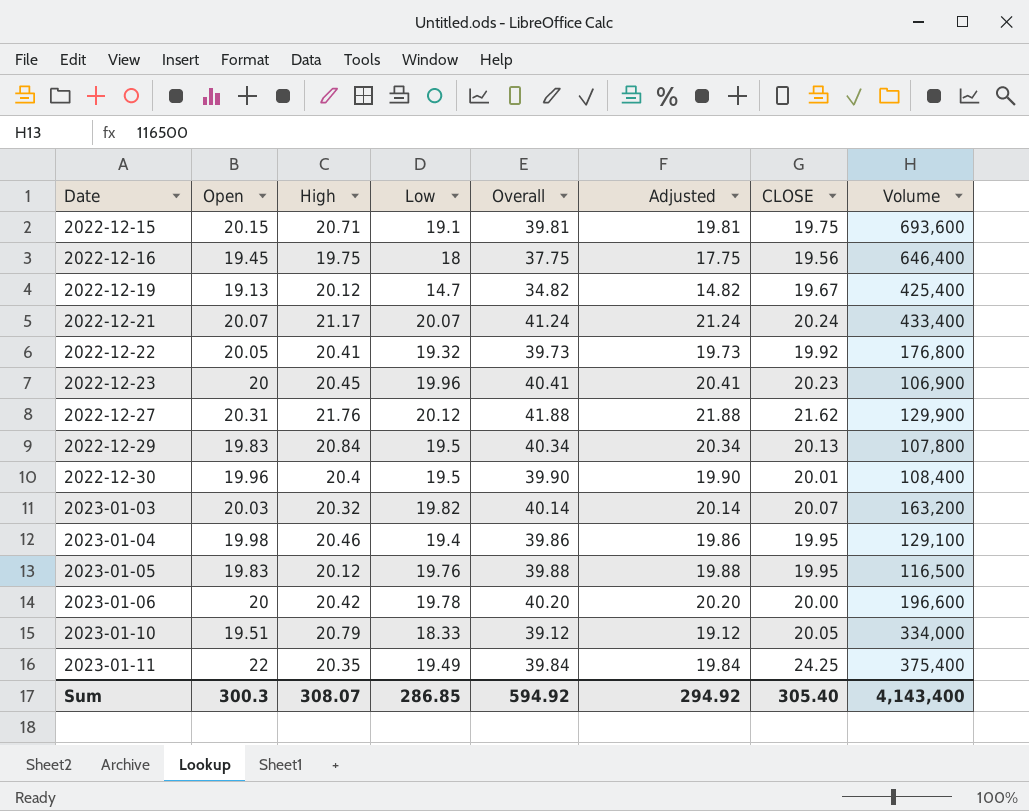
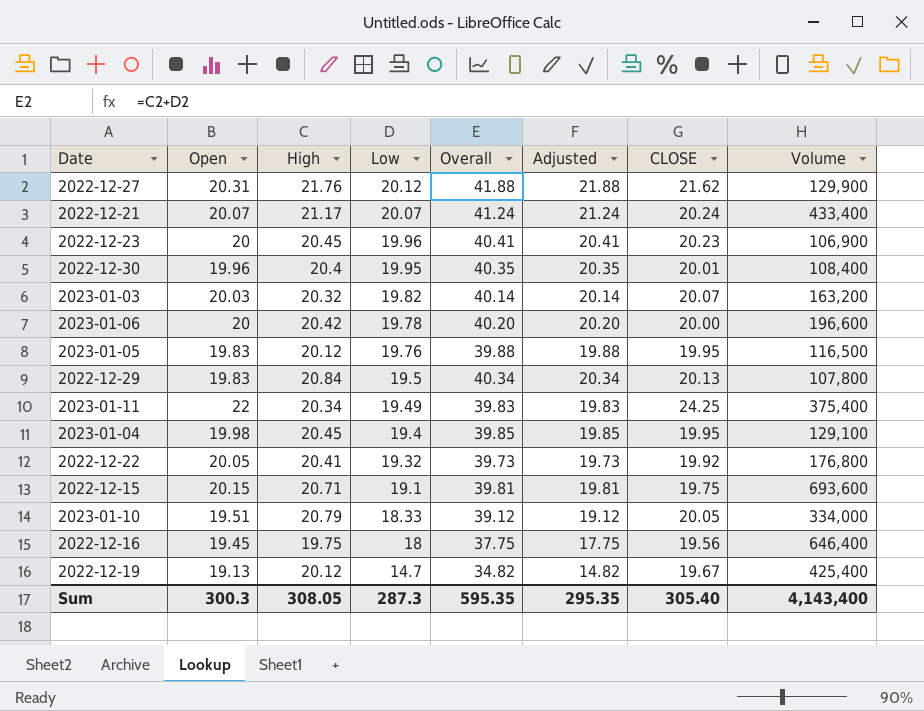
row order: Date ascending -> Low descending
2022-12-30 | Low: 19.5 -> 19.95
2022-12-30 | Overall: 39.90 -> 40.35
2022-12-30 | Adjusted: 19.90 -> 20.35
2023-01-11 | High: 20.35 -> 20.34
2023-01-11 | Overall: 39.84 -> 39.83
2023-01-11 | Adjusted: 19.84 -> 19.83
2023-01-04 | High: 20.46 -> 20.45
2023-01-04 | Overall: 39.86 -> 39.85
2023-01-04 | Adjusted: 19.86 -> 19.85
Sum | High: 308.07 -> 308.05
Sum | Low: 286.85 -> 287.3
Sum | Overall: 594.92 -> 595.35
Sum | Adjusted: 294.92 -> 295.35

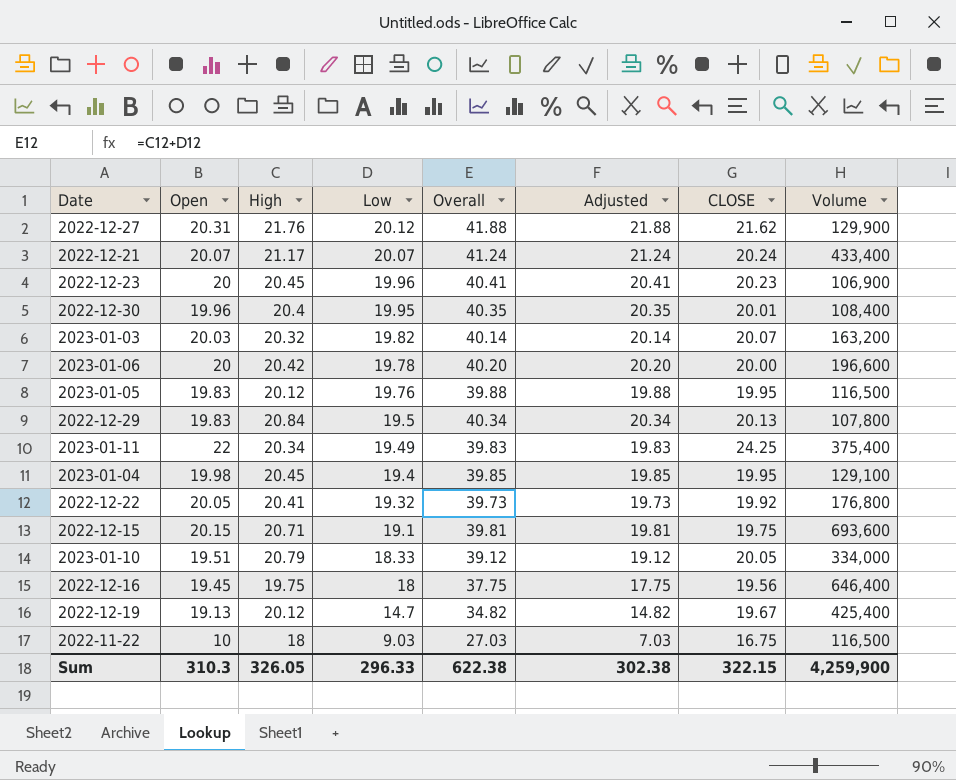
row 2022-11-22: none -> 10 | 18 | 9.03 | 27.03 | 7.03 | 16.75 | 116,500
Sum | Open: 300.3 -> 310.3
Sum | High: 308.05 -> 326.05
Sum | Low: 287.3 -> 296.33
Sum | Overall: 595.35 -> 622.38
Sum | Adjusted: 295.35 -> 302.38
Sum | CLOSE: 305.40 -> 322.15
Sum | Volume: 4,143,400 -> 4,259,900

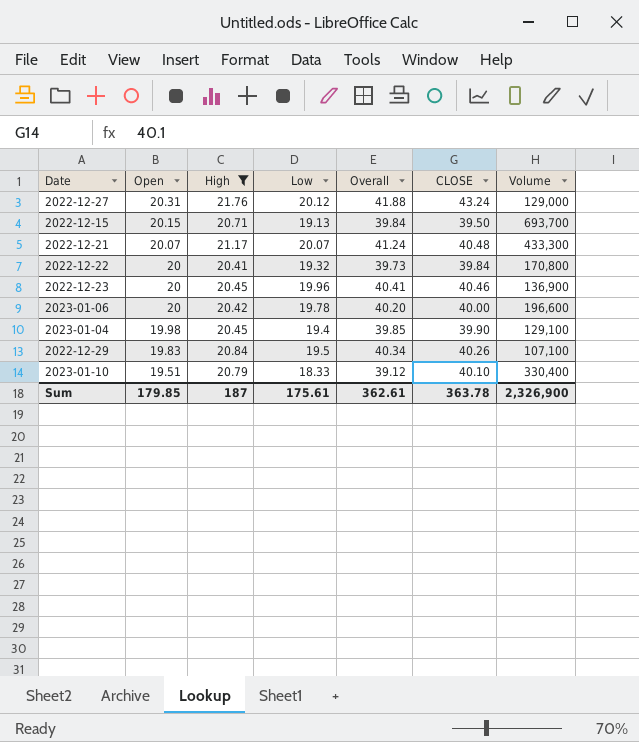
filter: none -> High >= 20.41
row order: Low descending -> Open descending
column Adjusted | formula: [Overall] - 20 -> none
2022-12-27 | CLOSE: 21.62 -> 43.24
2022-12-27 | Volume: 129,900 -> 129,000
2022-12-15 | Low: 19.1 -> 19.13
2022-12-15 | Overall: 39.81 -> 39.84
2022-12-15 | CLOSE: 19.75 -> 39.50
2022-12-15 | Volume: 693,600 -> 693,700
2022-12-21 | CLOSE: 20.24 -> 40.48
2022-12-21 | Volume: 433,400 -> 433,300
2022-12-22 | Open: 20.05 -> 20
2022-12-22 | CLOSE: 19.92 -> 39.84
2022-12-22 | Volume: 176,800 -> 170,800
2022-12-23 | CLOSE: 20.23 -> 40.46
2022-12-23 | Volume: 106,900 -> 136,900
2023-01-06 | CLOSE: 20.00 -> 40.00
2023-01-04 | CLOSE: 19.95 -> 39.90
2022-12-29 | CLOSE: 20.13 -> 40.26
2022-12-29 | Volume: 107,800 -> 107,100
2023-01-10 | CLOSE: 20.05 -> 40.10
2023-01-10 | Volume: 334,000 -> 330,400
Sum | Open: 310.3 -> 179.85
Sum | High: 326.05 -> 187
Sum | Low: 296.33 -> 175.61
Sum | Overall: 622.38 -> 362.61
Sum | CLOSE: 322.15 -> 363.78
Sum | Volume: 4,259,900 -> 2,326,900

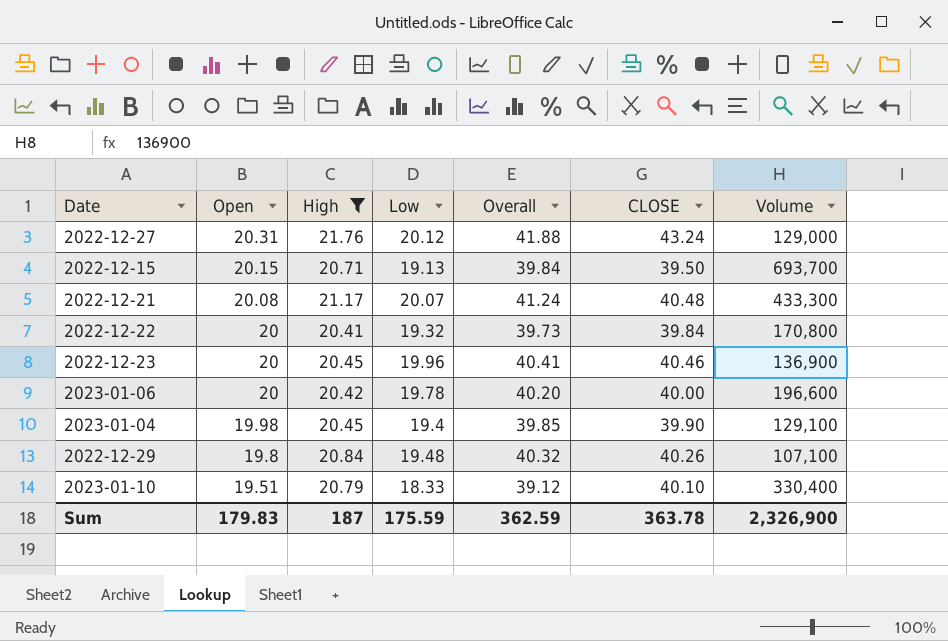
2022-12-21 | Open: 20.07 -> 20.08
2022-12-29 | Open: 19.83 -> 19.8
2022-12-29 | Low: 19.5 -> 19.48
2022-12-29 | Overall: 40.34 -> 40.32
Sum | Open: 179.85 -> 179.83
Sum | Low: 175.61 -> 175.59
Sum | Overall: 362.61 -> 362.59

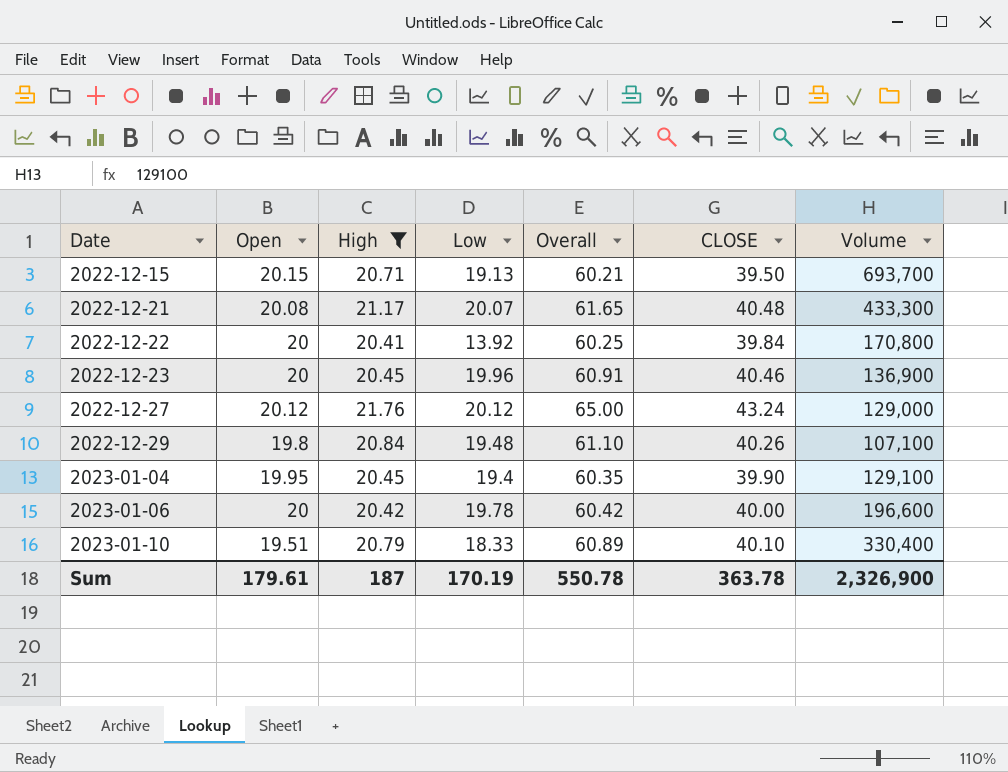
row order: Open descending -> Date ascending
column Overall | formula: [High] + [Low] -> [High] + [CLOSE]
2022-12-22 | Low: 19.32 -> 13.92
2022-12-27 | Open: 20.31 -> 20.12
2023-01-04 | Open: 19.98 -> 19.95
Sum | Open: 179.83 -> 179.61
Sum | Low: 175.59 -> 170.19
Sum | Overall: 362.59 -> 550.78

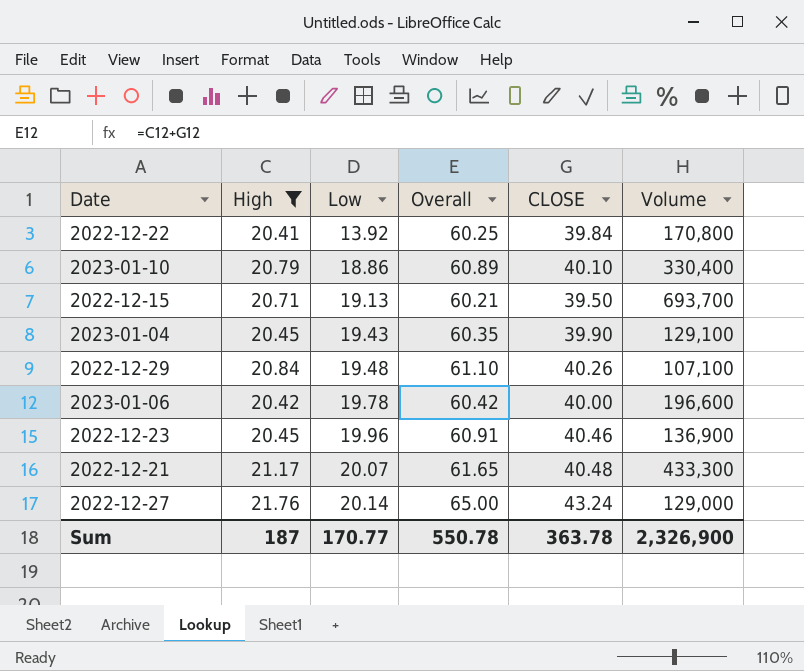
row order: Date ascending -> Low ascending
column Open | position: 2 -> none
2023-01-10 | Low: 18.33 -> 18.86
2023-01-04 | Low: 19.4 -> 19.43
2022-12-27 | Low: 20.12 -> 20.14
Sum | Low: 170.19 -> 170.77

